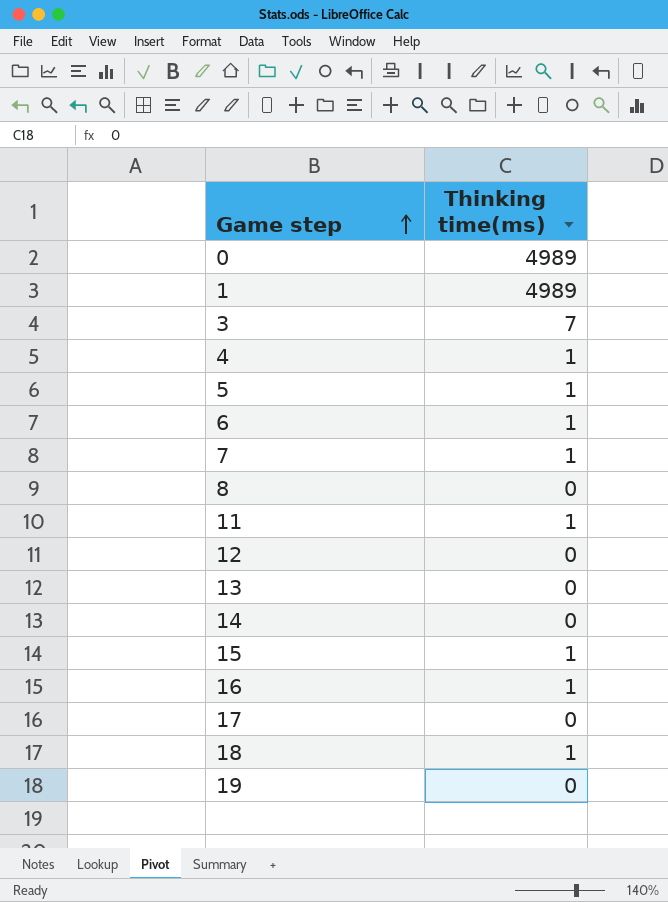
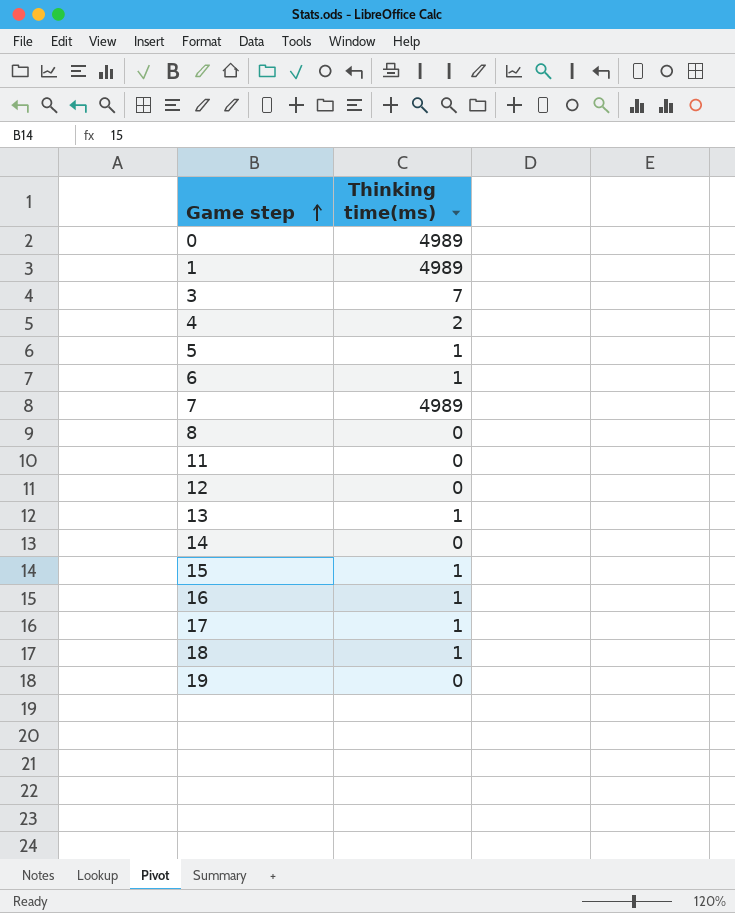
4 | Thinking time(ms): 1 -> 2
7 | Thinking time(ms): 1 -> 4989
11 | Thinking time(ms): 1 -> 0
13 | Thinking time(ms): 0 -> 1
17 | Thinking time(ms): 0 -> 1

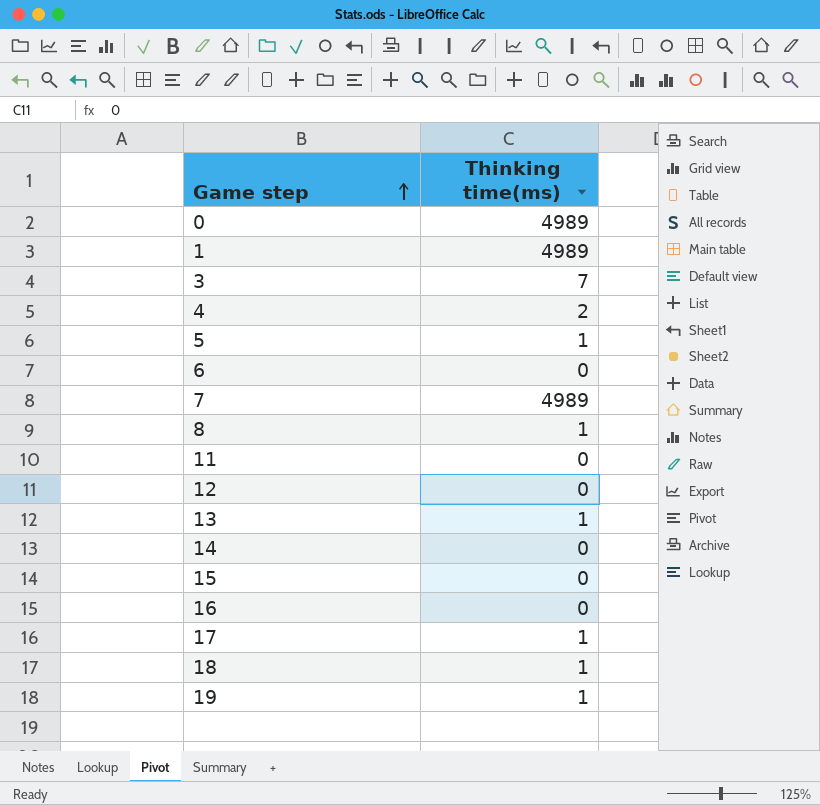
6 | Thinking time(ms): 1 -> 0
8 | Thinking time(ms): 0 -> 1
15 | Thinking time(ms): 1 -> 0
16 | Thinking time(ms): 1 -> 0
19 | Thinking time(ms): 0 -> 1

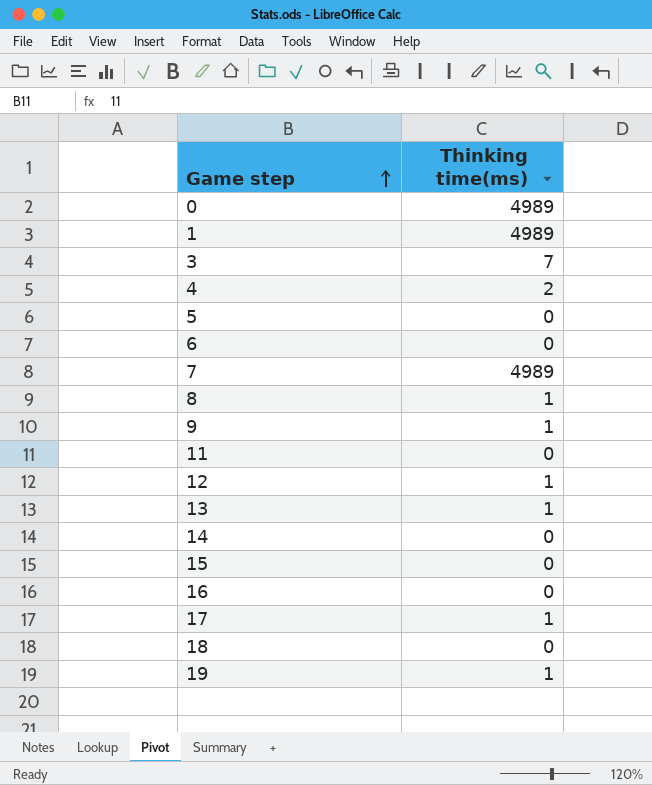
5 | Thinking time(ms): 1 -> 0
row 9: none -> 1
12 | Thinking time(ms): 0 -> 1
18 | Thinking time(ms): 1 -> 0

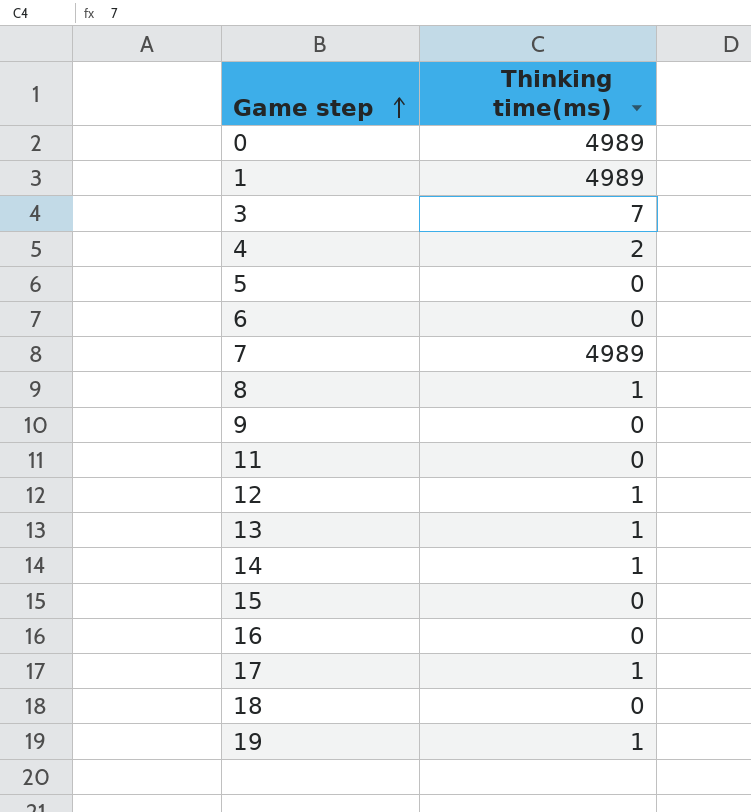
9 | Thinking time(ms): 1 -> 0
14 | Thinking time(ms): 0 -> 1

